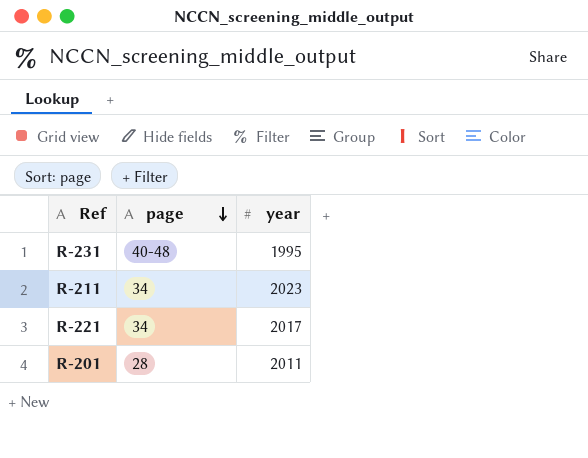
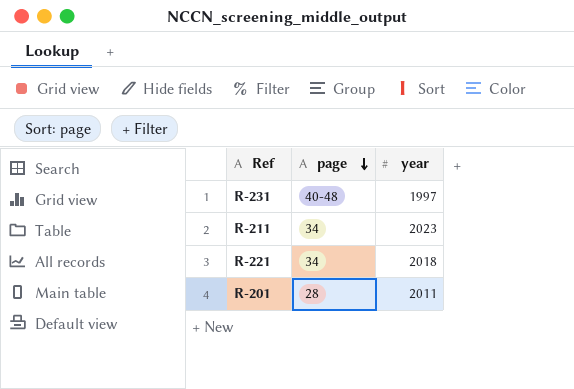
R-231 | year: 1995 -> 1997
R-221 | year: 2017 -> 2018

